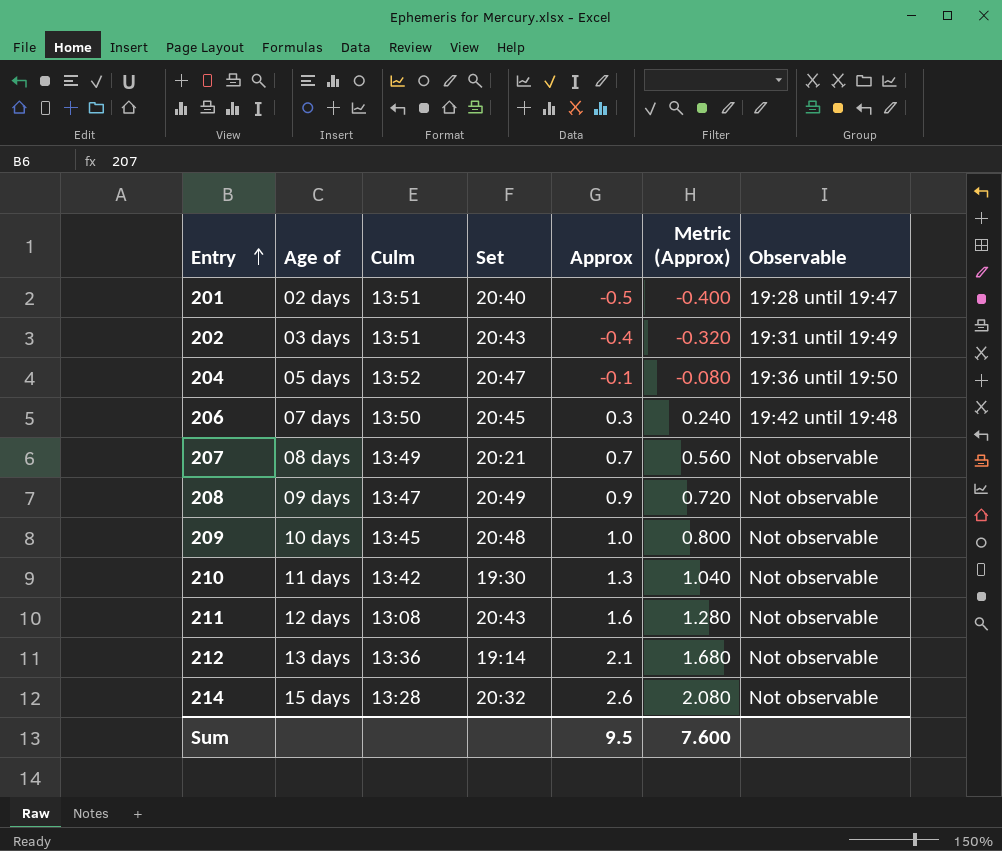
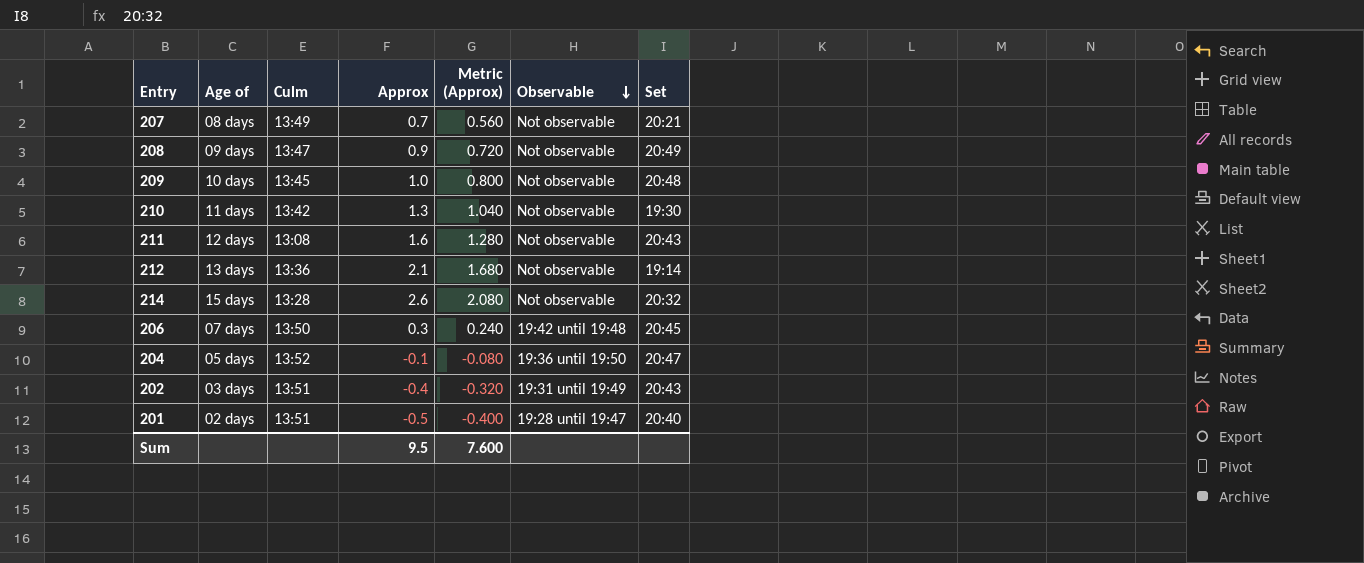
row order: Entry ascending -> Observable descending
column Set | position: 4 -> 7

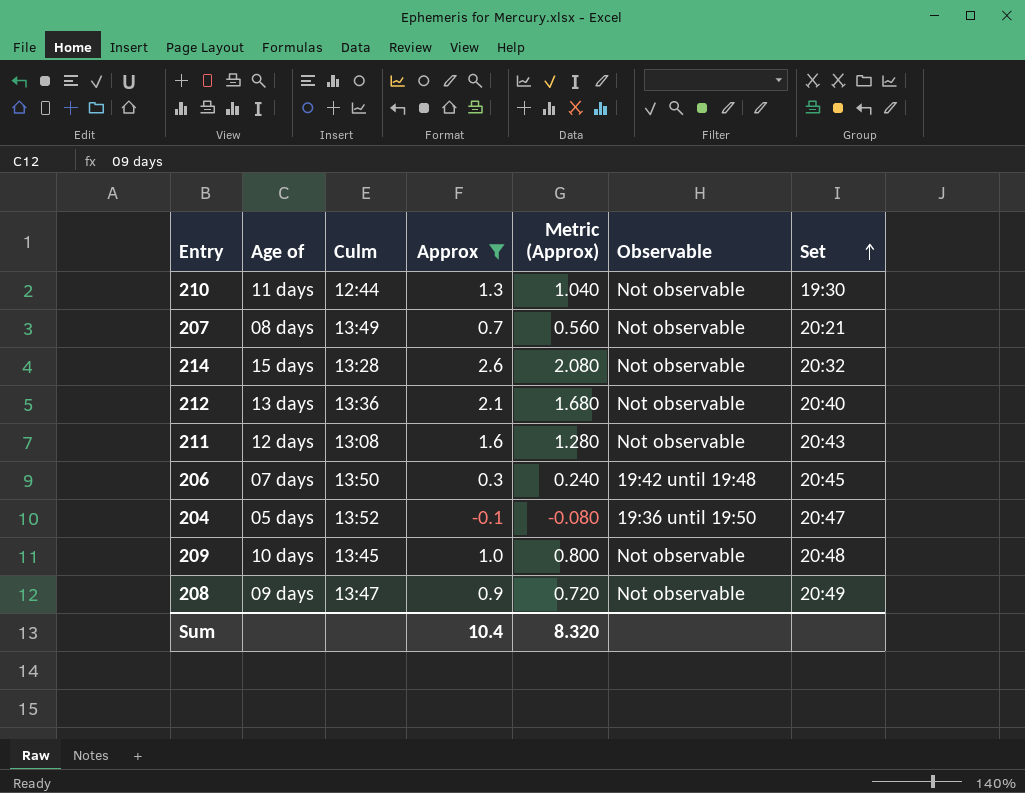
filter: none -> Approx >= -0.1
row order: Observable descending -> Set ascending
210 | Culm: 13:42 -> 12:44
212 | Set: 19:14 -> 20:40
Sum | Approx: 9.5 -> 10.4
Sum | Metric (Approx): 7.600 -> 8.320

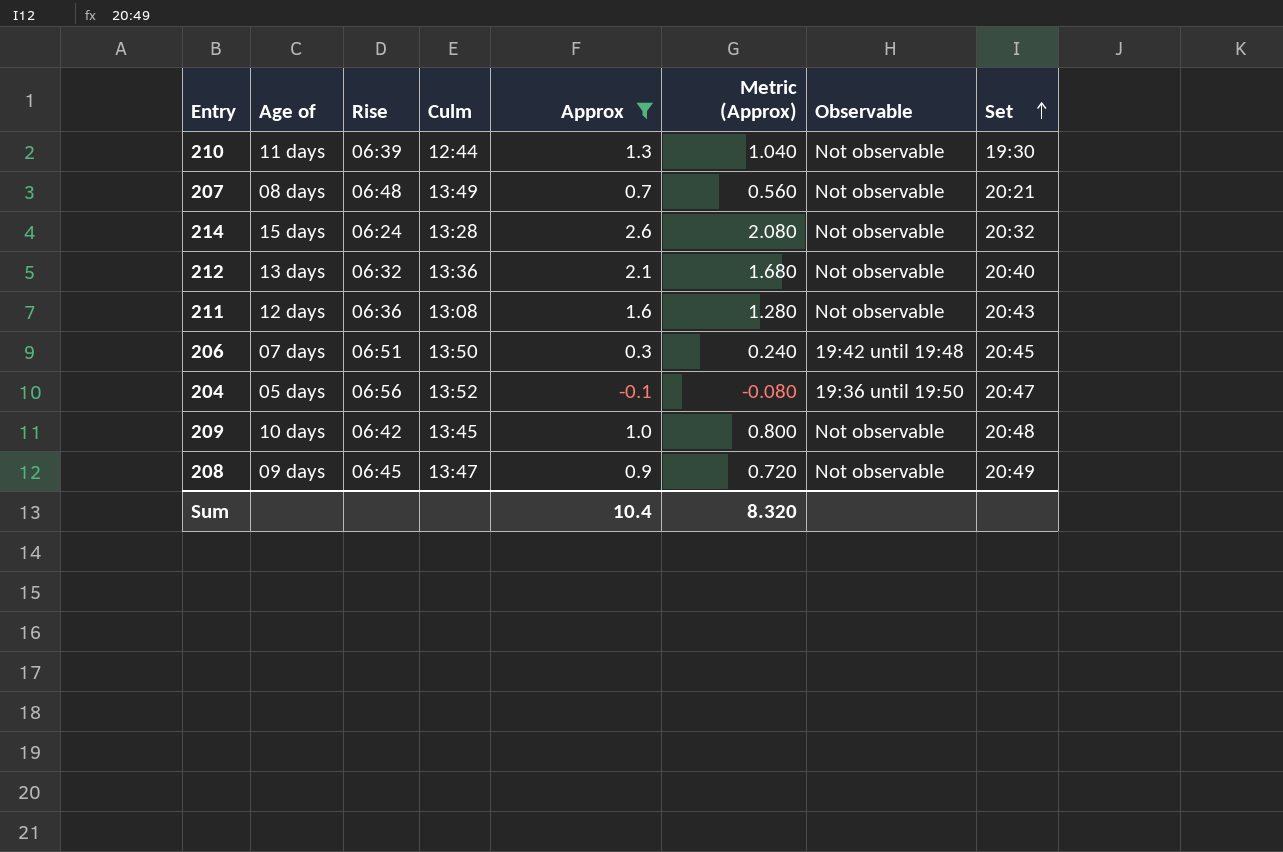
column Rise | position: none -> 3

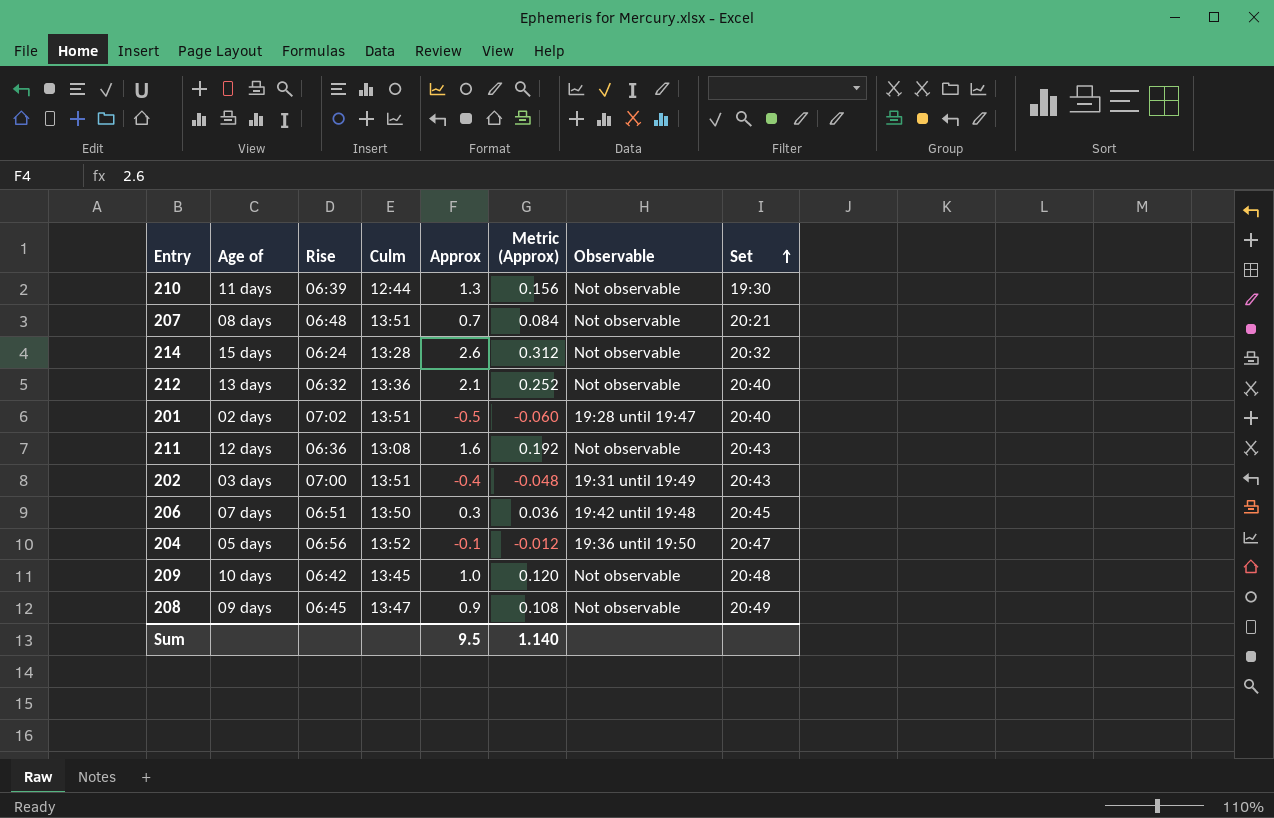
filter: Approx >= -0.1 -> none
column Metric (Approx) | formula: [Approx] * 0.8 -> [Approx] * 0.12
207 | Culm: 13:49 -> 13:51
Sum | Approx: 10.4 -> 9.5
Sum | Metric (Approx): 8.320 -> 1.140

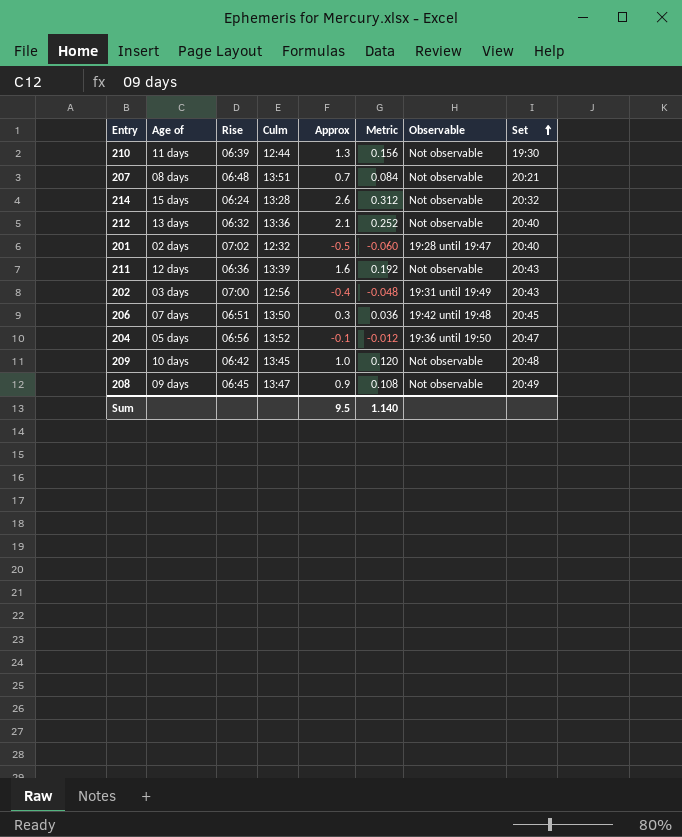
column name: Metric (Approx) -> Metric
201 | Culm: 13:51 -> 12:32
211 | Culm: 13:08 -> 13:39
202 | Culm: 13:51 -> 12:56

